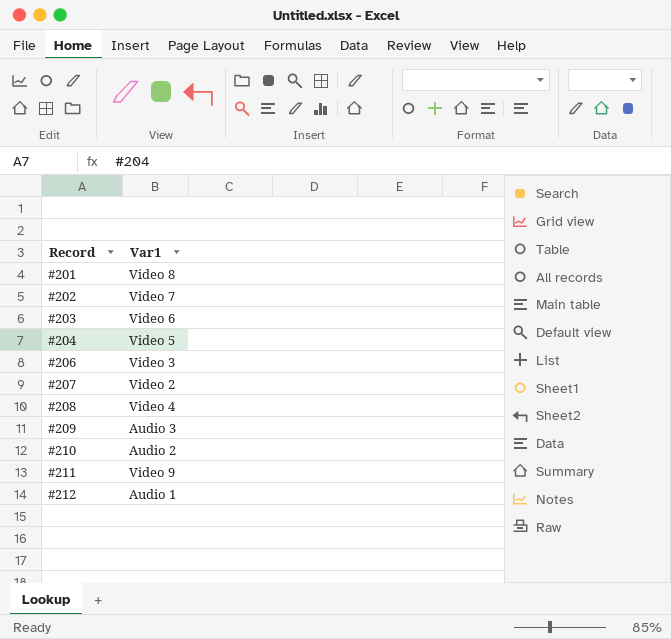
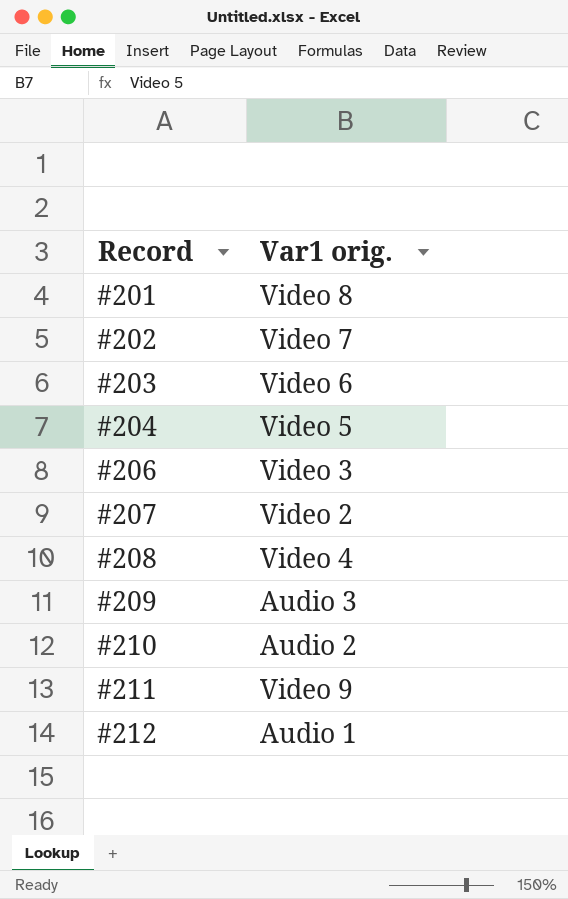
column name: Var1 -> Var1 orig.

